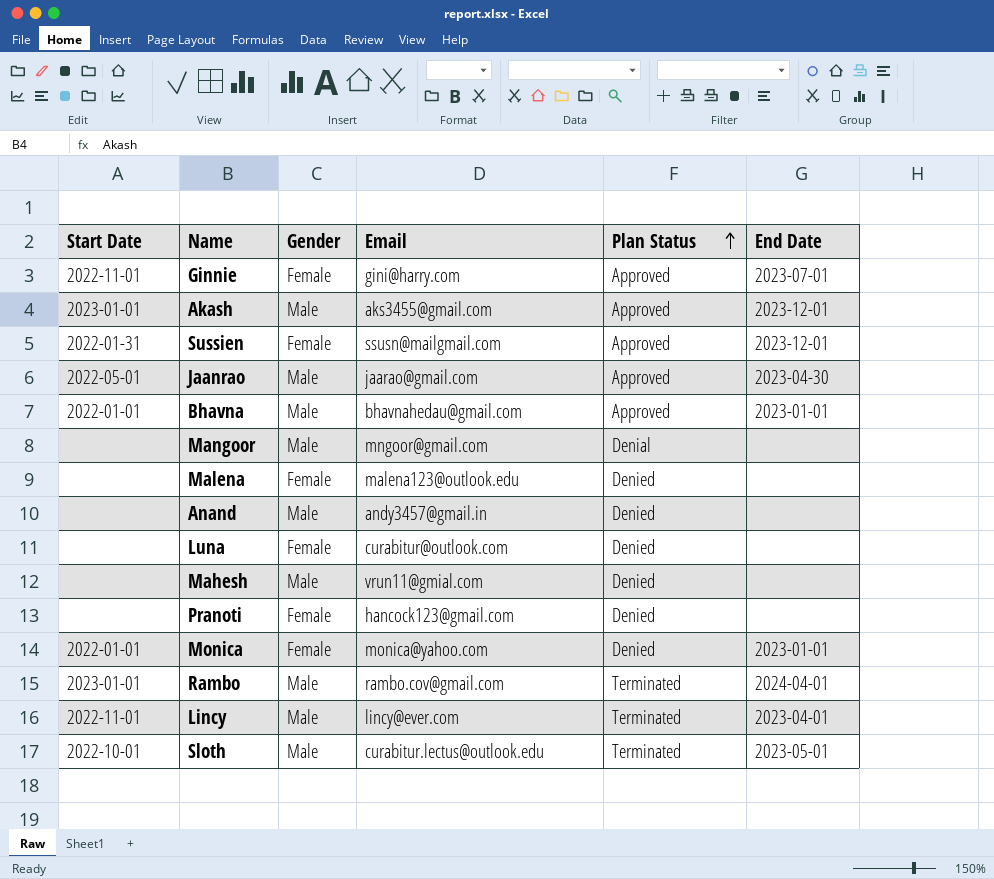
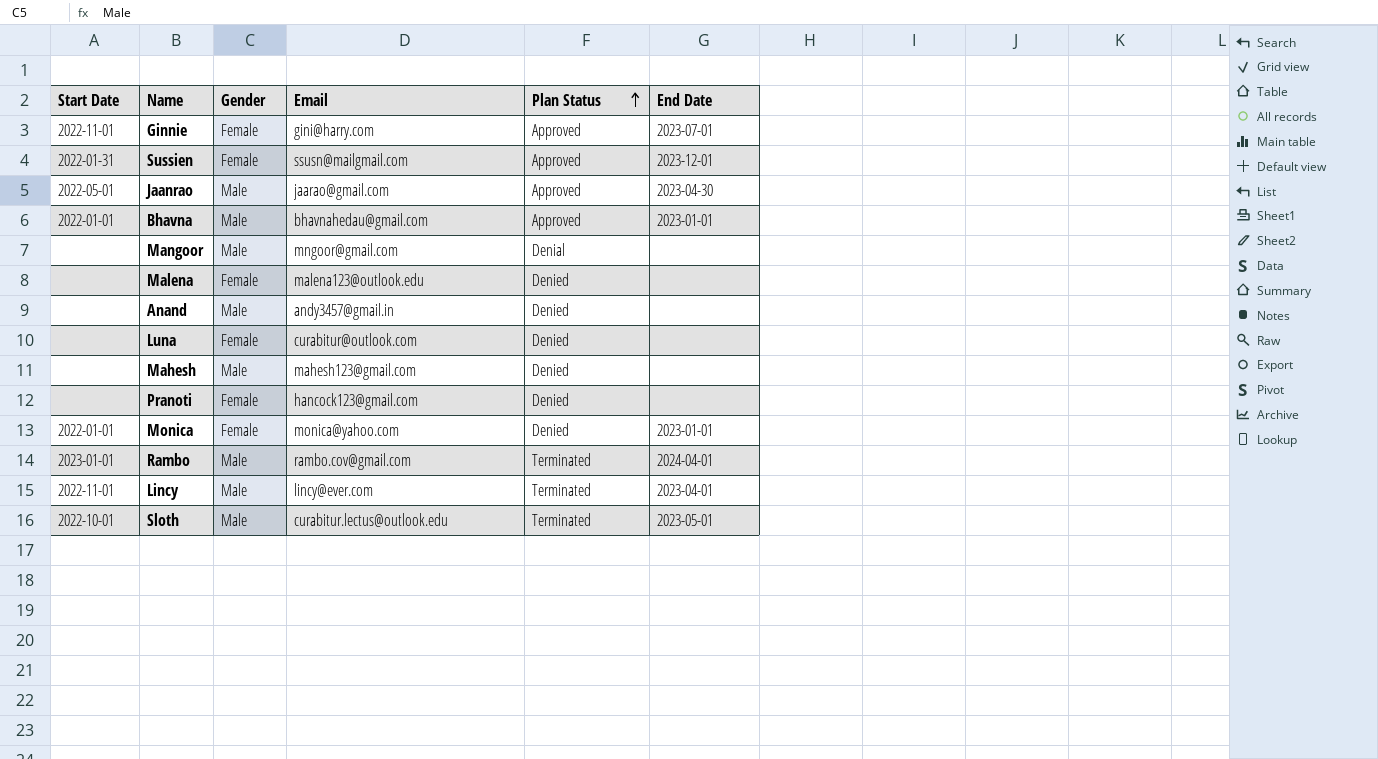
row Akash: 2023-01-01 | Male | aks3455@gmail.com | Approved | 2023-12-01 -> none
Mahesh | Email: vrun11@gmial.com -> mahesh123@gmail.com

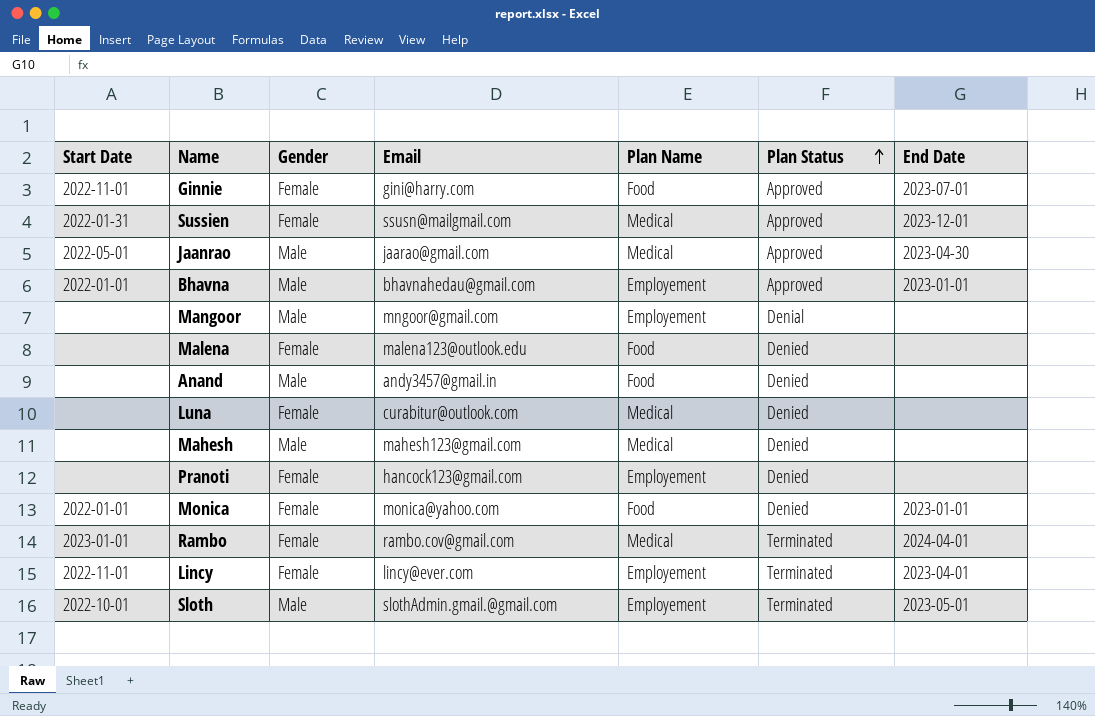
column Plan Name | position: none -> 5
Rambo | Gender: Male -> Female
Lincy | Gender: Male -> Female
Sloth | Email: curabitur.lectus@outlook.edu -> slothAdmin.gmail.@gmail.com

